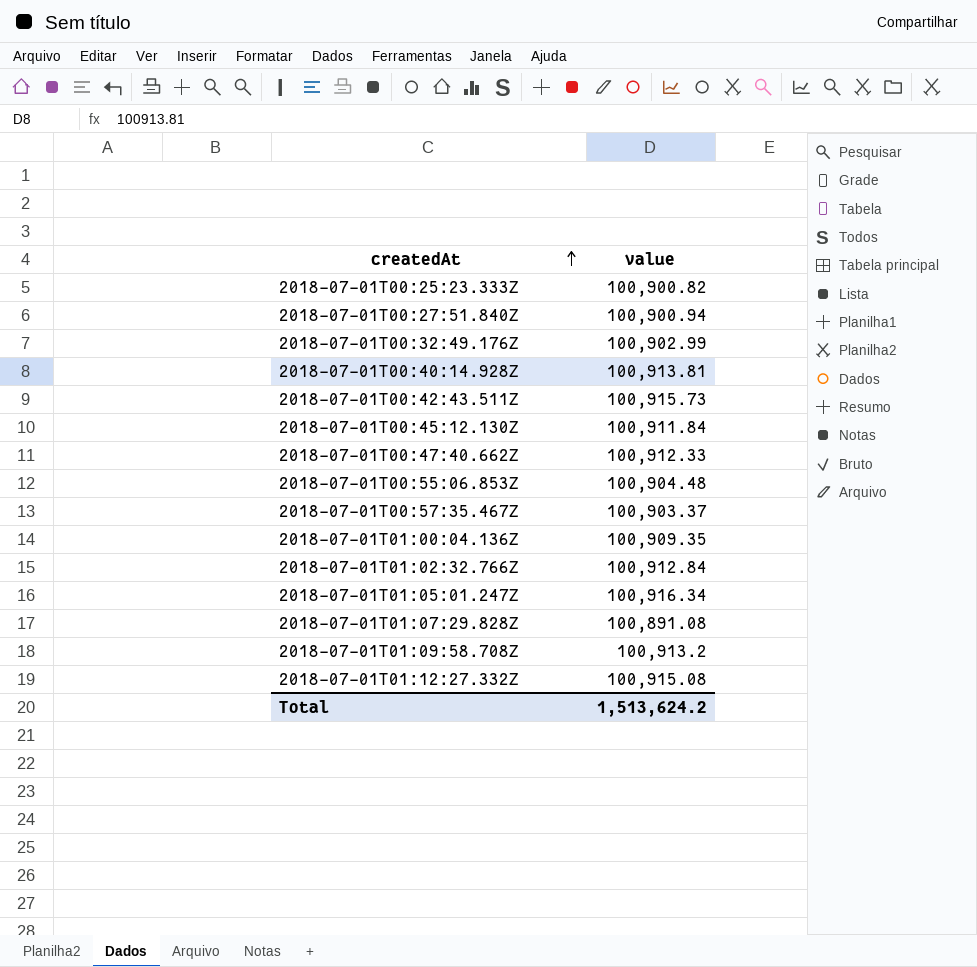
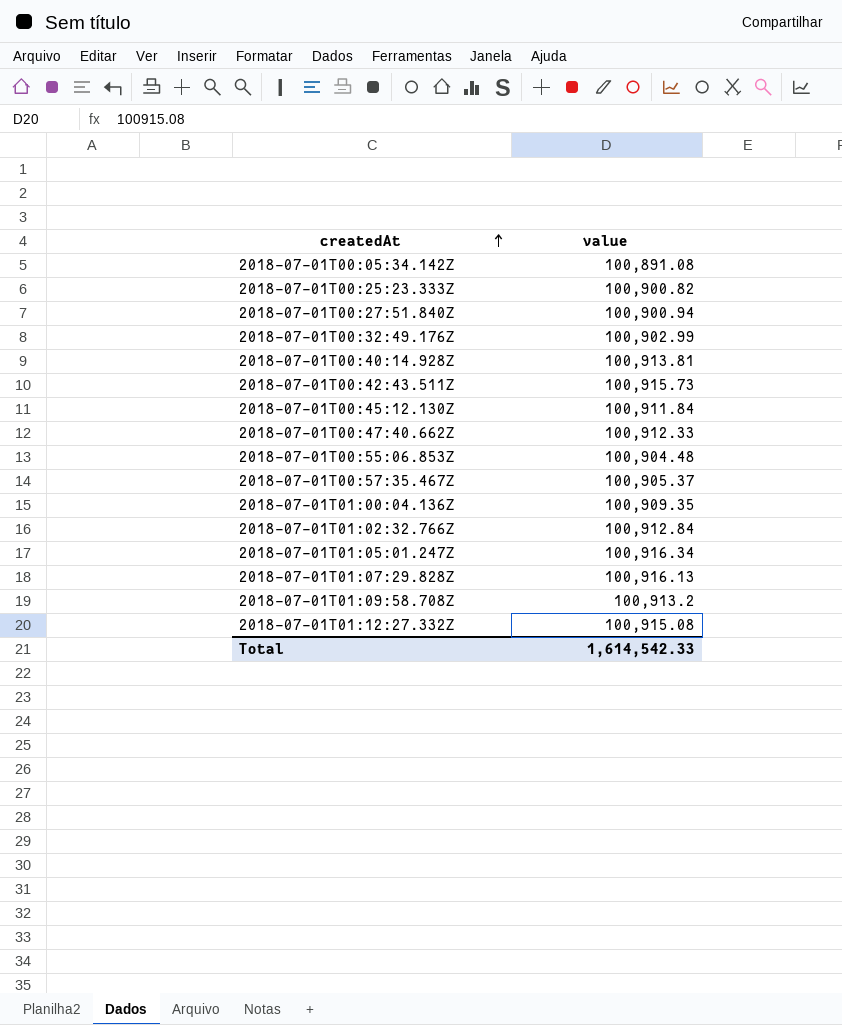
row 2018-07-01T00:05:34.142Z: none -> 100,891.08
2018-07-01T00:57:35.467Z | value: 100,903.37 -> 100,905.37
2018-07-01T01:07:29.828Z | value: 100,891.08 -> 100,916.13
Total | value: 1,513,624.2 -> 1,614,542.33

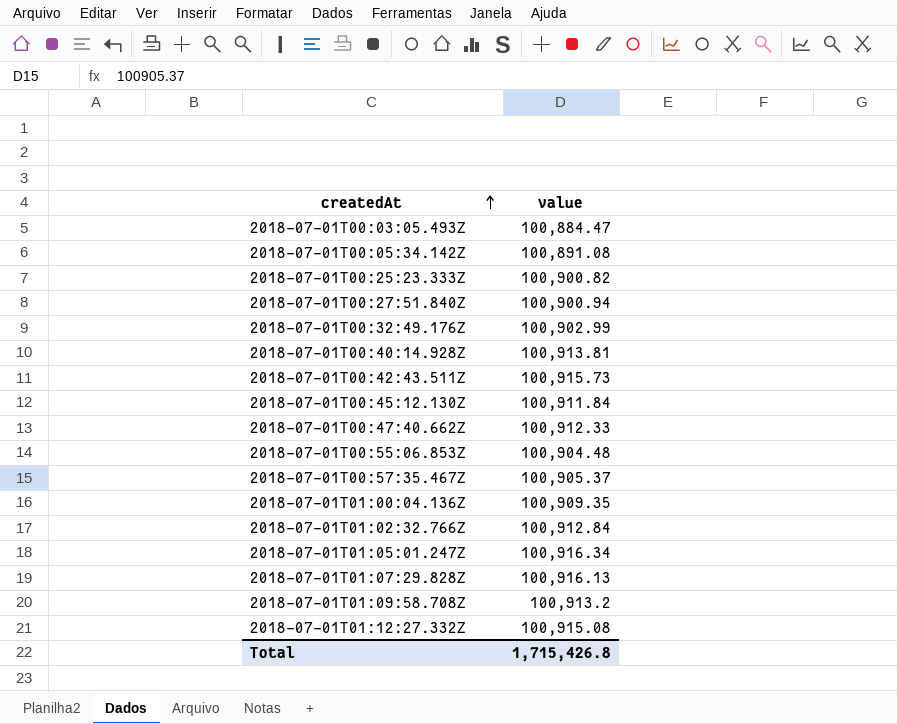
row 2018-07-01T00:03:05.493Z: none -> 100,884.47
Total | value: 1,614,542.33 -> 1,715,426.8

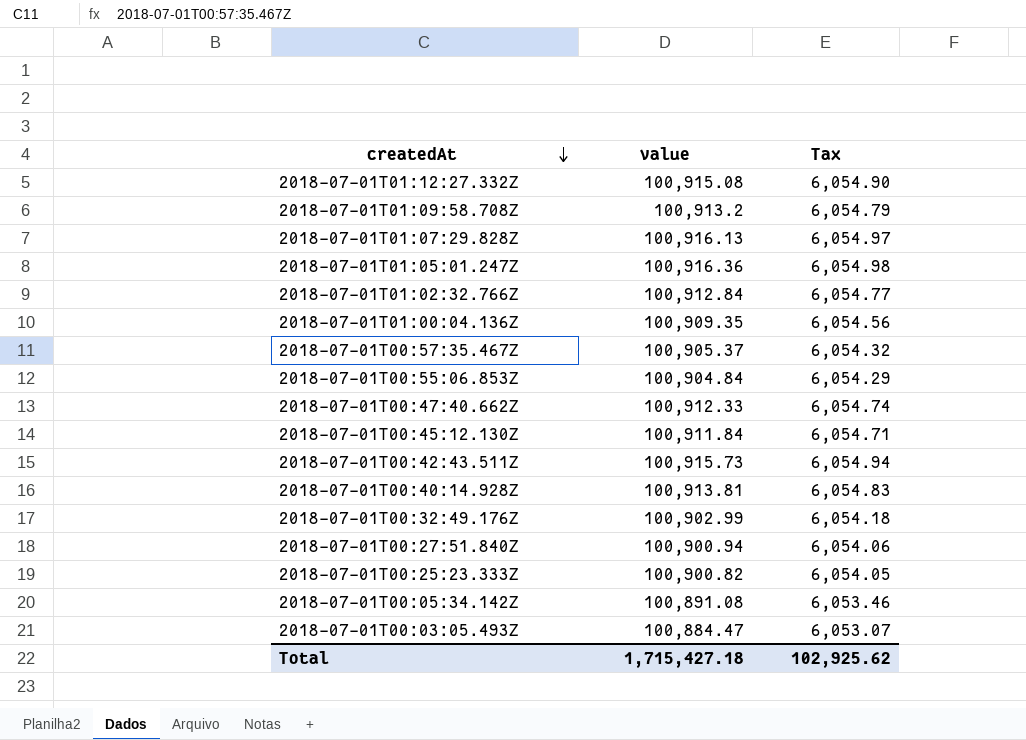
row order: createdAt ascending -> createdAt descending
column Tax | formula: none -> [value] * 0.06
2018-07-01T01:05:01.247Z | value: 100,916.34 -> 100,916.36
2018-07-01T00:55:06.853Z | value: 100,904.48 -> 100,904.84
Total | value: 1,715,426.8 -> 1,715,427.18

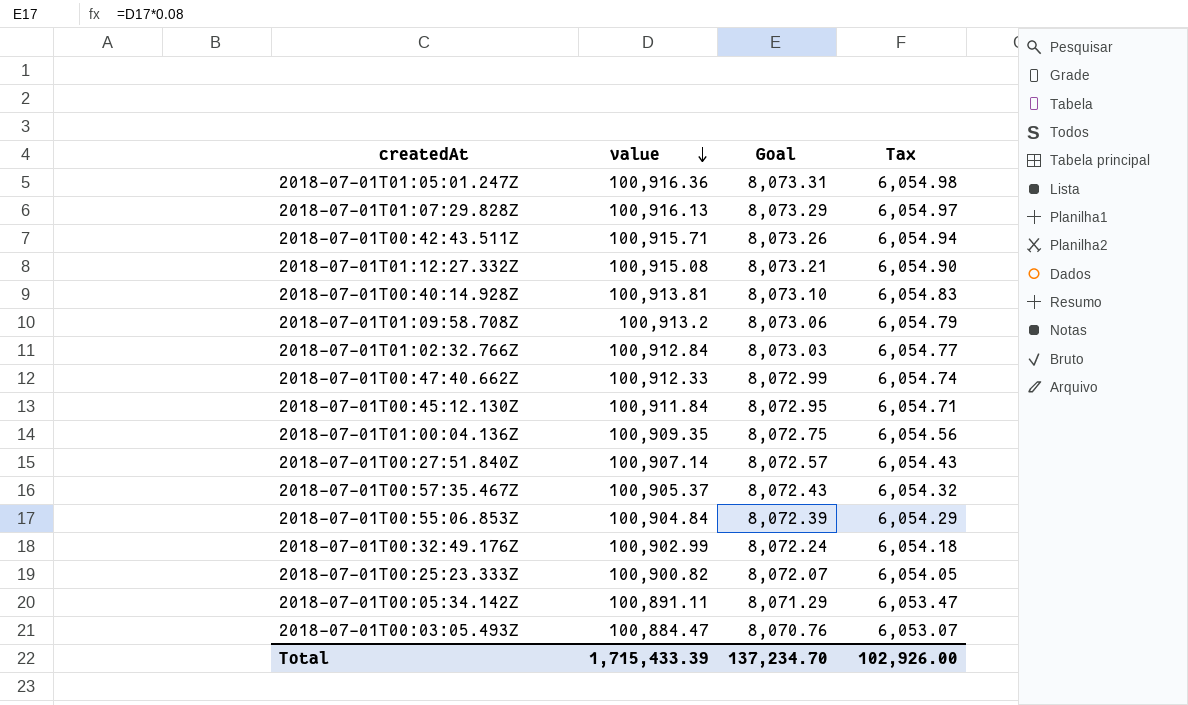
row order: createdAt descending -> value descending
column Goal | formula: none -> [value] * 0.08
2018-07-01T00:42:43.511Z | value: 100,915.73 -> 100,915.71
2018-07-01T00:27:51.840Z | value: 100,900.94 -> 100,907.14
2018-07-01T00:27:51.840Z | Tax: 6,054.06 -> 6,054.43
2018-07-01T00:05:34.142Z | value: 100,891.08 -> 100,891.11
2018-07-01T00:05:34.142Z | Tax: 6,053.46 -> 6,053.47
Total | value: 1,715,427.18 -> 1,715,433.39
Total | Tax: 102,925.62 -> 102,926.00

